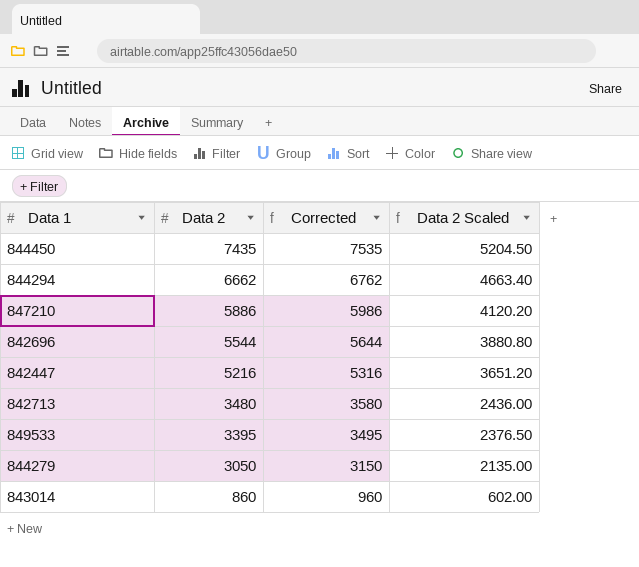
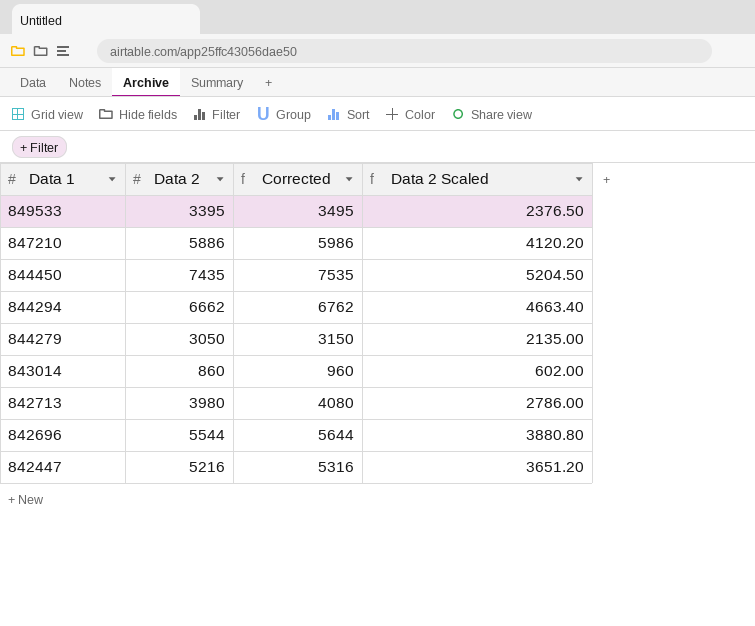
row order: Data 2 descending -> Data 1 descending
842713 | Data 2: 3480 -> 3980
842713 | Corrected: 3580 -> 4080
842713 | Data 2 Scaled: 2436.00 -> 2786.00

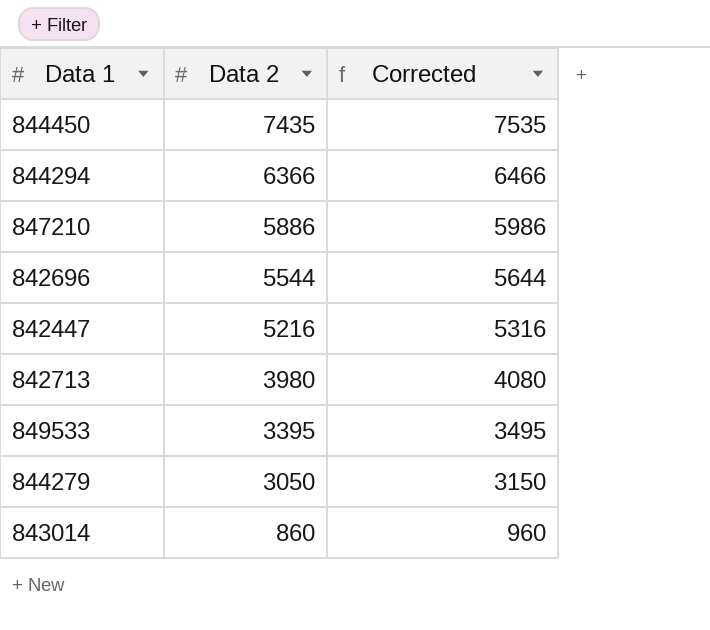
row order: Data 1 descending -> Data 2 descending
column Data 2 Scaled | formula: [Data 2] * 0.7 -> none
844294 | Data 2: 6662 -> 6366
844294 | Corrected: 6762 -> 6466

